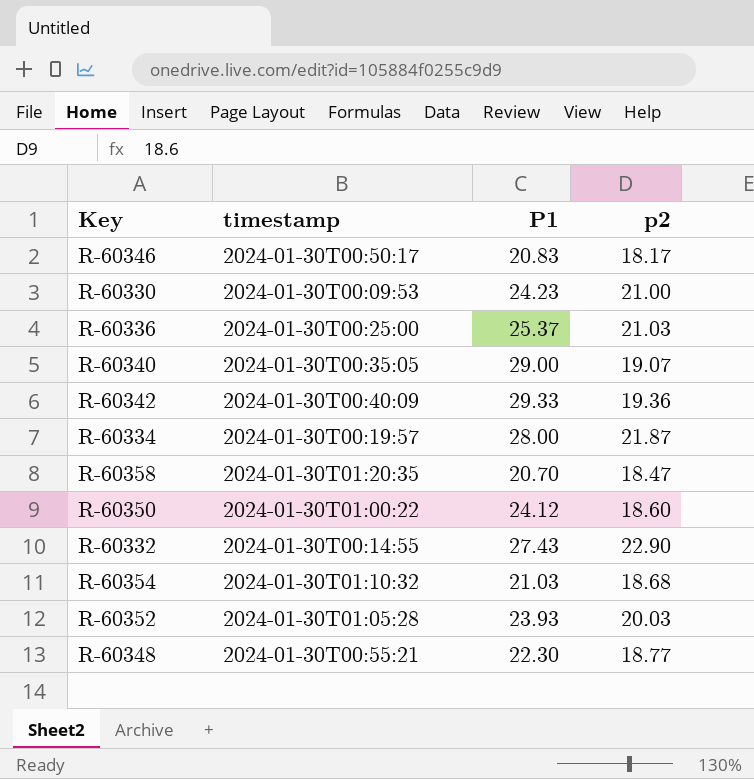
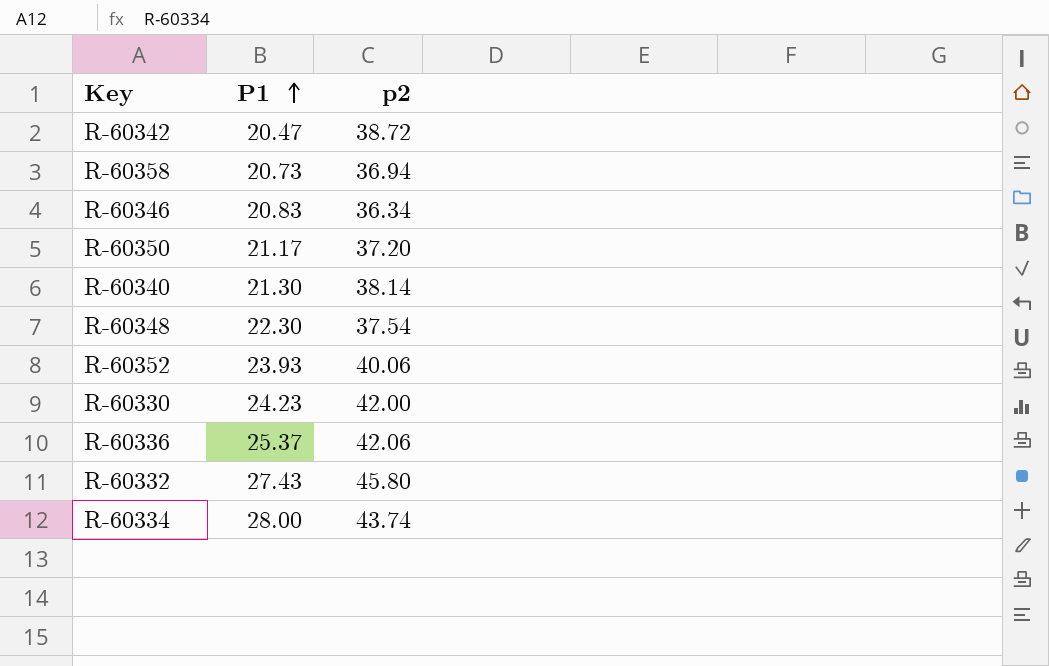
row order: none -> P1 ascending
column timestamp | position: 2 -> none
row R-60354: 2024-01-30T01:10:32 | 21.03 | 18.68 -> none
R-60342 | P1: 29.33 -> 20.47
R-60342 | p2: 19.36 -> 38.72
R-60358 | P1: 20.70 -> 20.73
R-60358 | p2: 18.47 -> 36.94
R-60346 | p2: 18.17 -> 36.34
R-60350 | P1: 24.12 -> 21.17
R-60350 | p2: 18.60 -> 37.20
R-60340 | P1: 29.00 -> 21.30
R-60340 | p2: 19.07 -> 38.14
R-60348 | p2: 18.77 -> 37.54
R-60352 | p2: 20.03 -> 40.06
R-60330 | p2: 21.00 -> 42.00
R-60336 | p2: 21.03 -> 42.06
R-60332 | p2: 22.90 -> 45.80
R-60334 | p2: 21.87 -> 43.74

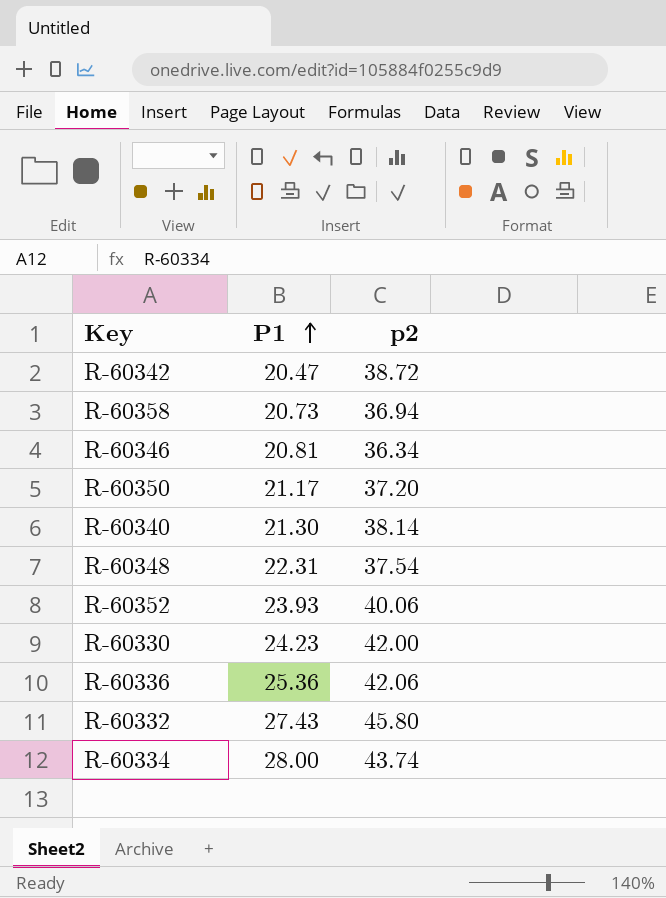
R-60346 | P1: 20.83 -> 20.81
R-60348 | P1: 22.30 -> 22.31
R-60336 | P1: 25.37 -> 25.36

